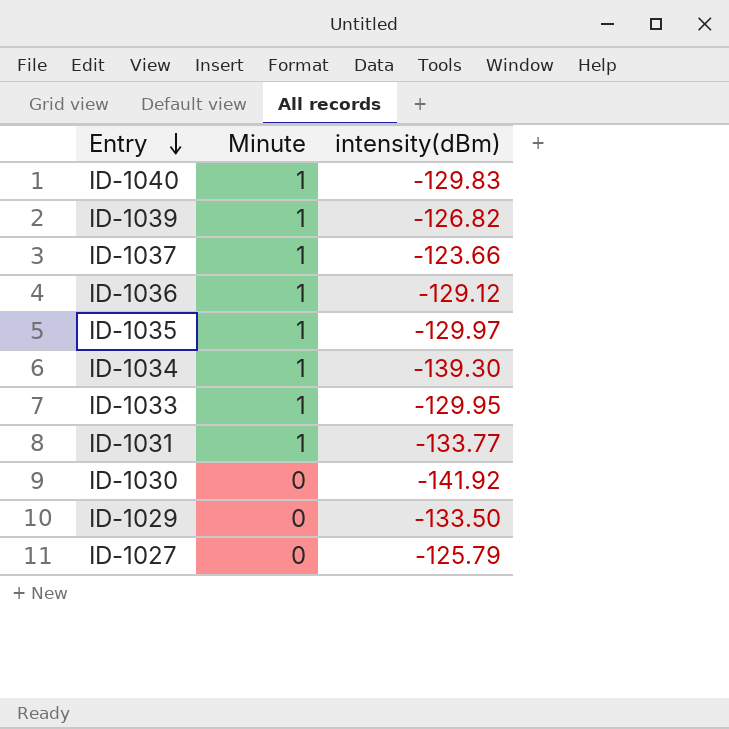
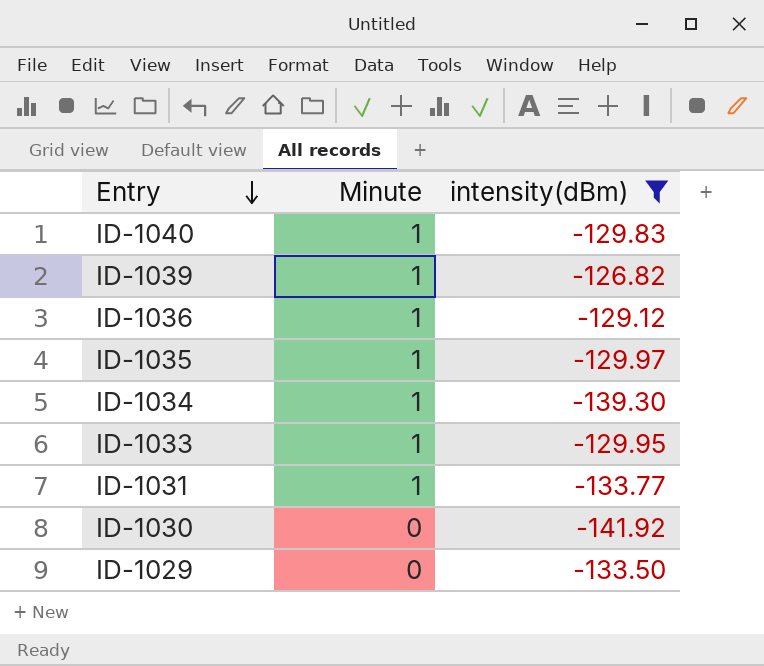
filter: none -> intensity(dBm) <= -126.82

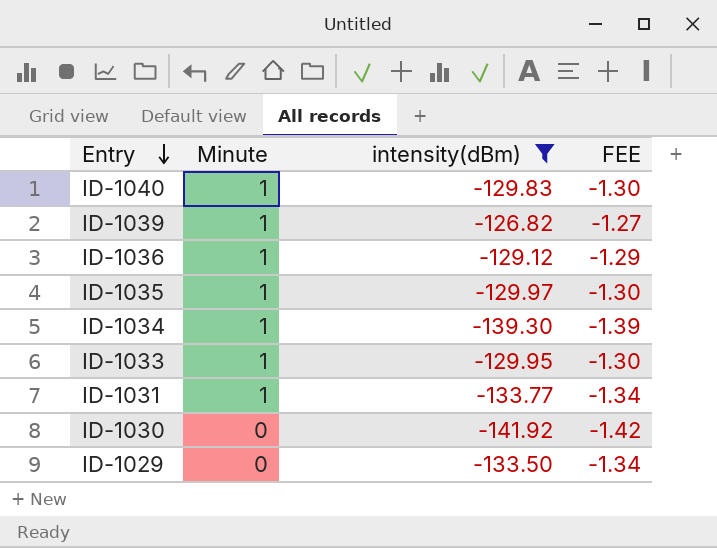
column FEE | formula: none -> [intensity(dBm)] * 0.01

